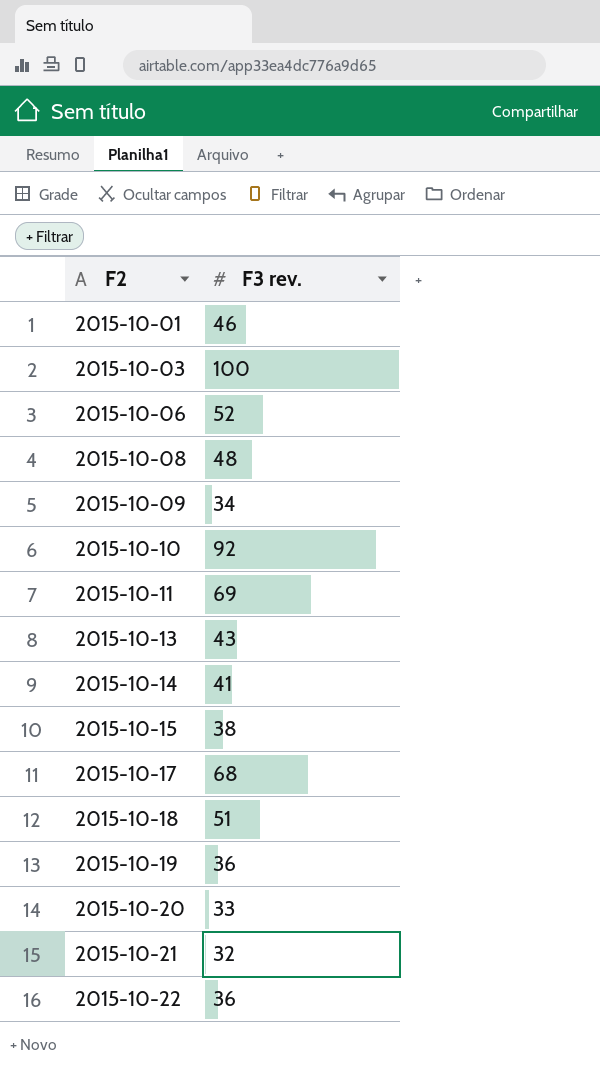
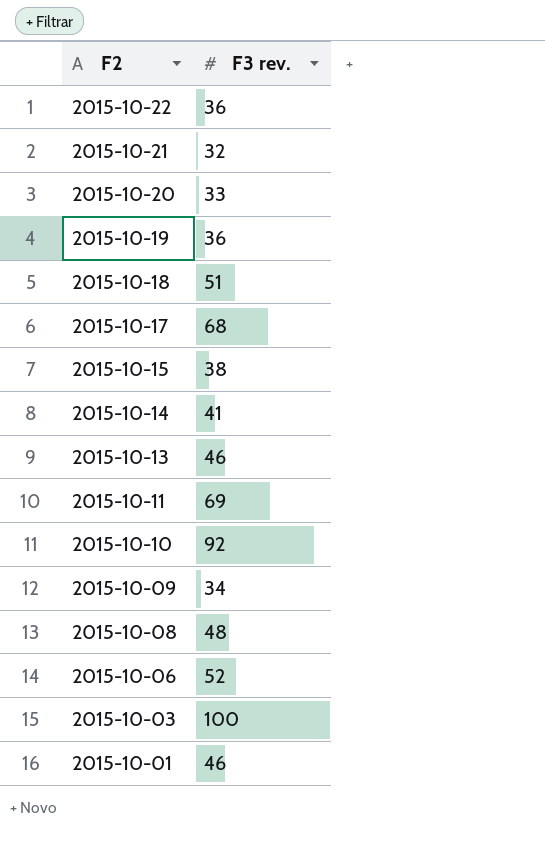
row order: F2 ascending -> F2 descending
2015-10-13 | F3 rev.: 43 -> 46

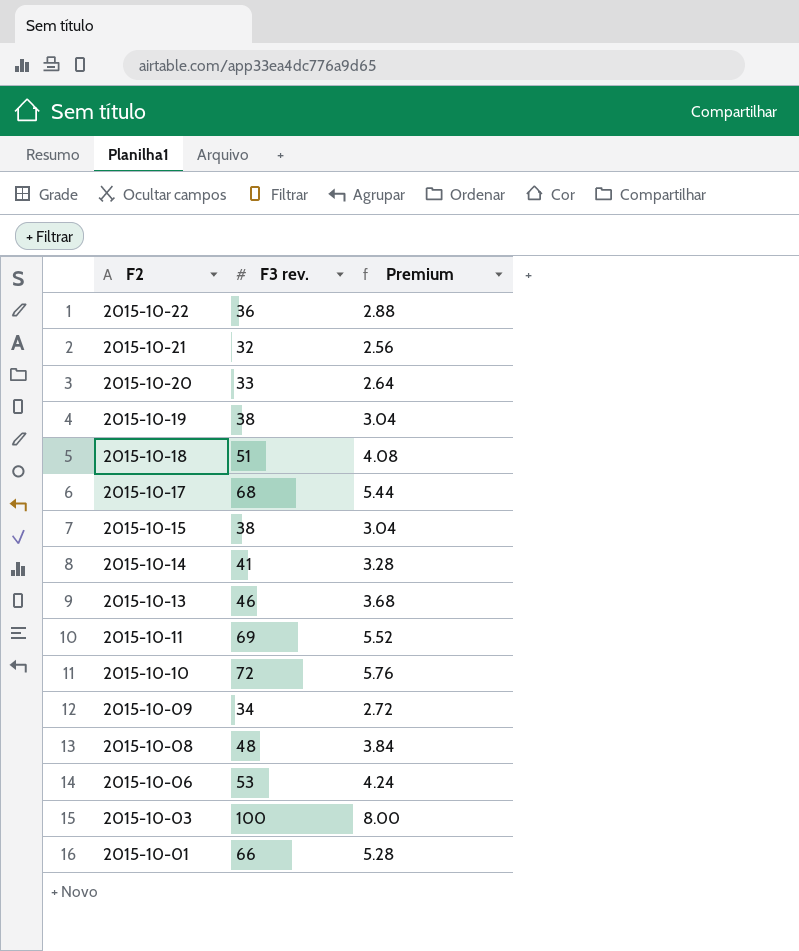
column Premium | formula: none -> [F3 rev.] * 0.08
2015-10-19 | F3 rev.: 36 -> 38
2015-10-10 | F3 rev.: 92 -> 72
2015-10-06 | F3 rev.: 52 -> 53
2015-10-01 | F3 rev.: 46 -> 66

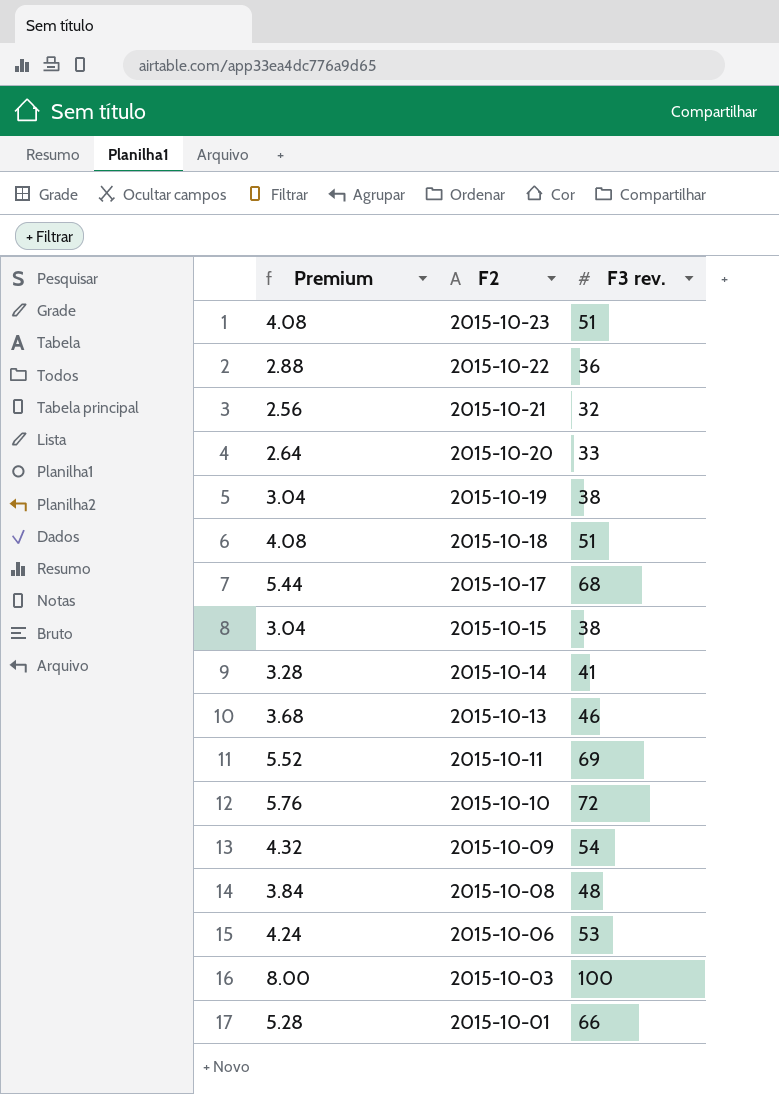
column Premium | position: 3 -> 1
row 2015-10-23: none -> 4.08 | 51
2015-10-09 | Premium: 2.72 -> 4.32
2015-10-09 | F3 rev.: 34 -> 54

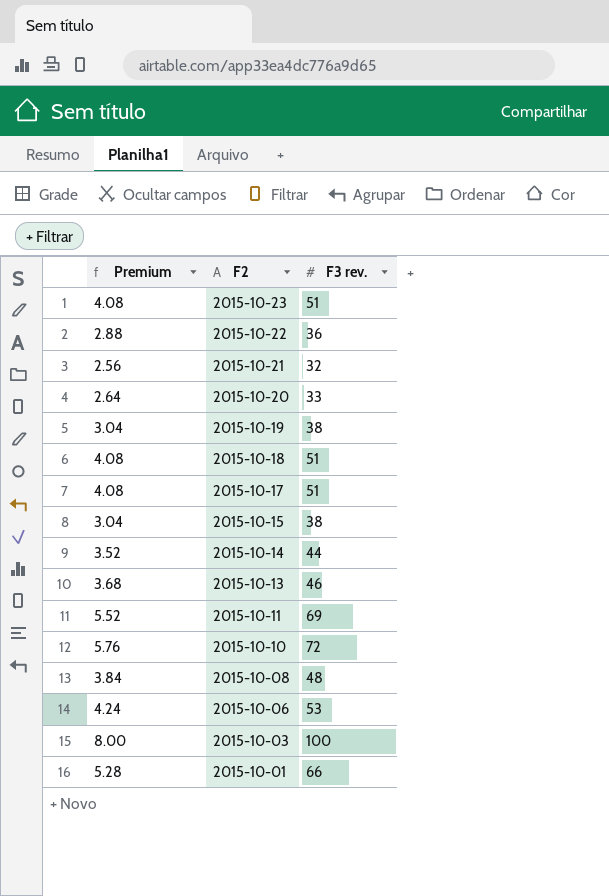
row 2015-10-09: 4.32 | 54 -> none
2015-10-17 | Premium: 5.44 -> 4.08
2015-10-17 | F3 rev.: 68 -> 51
2015-10-14 | Premium: 3.28 -> 3.52
2015-10-14 | F3 rev.: 41 -> 44

